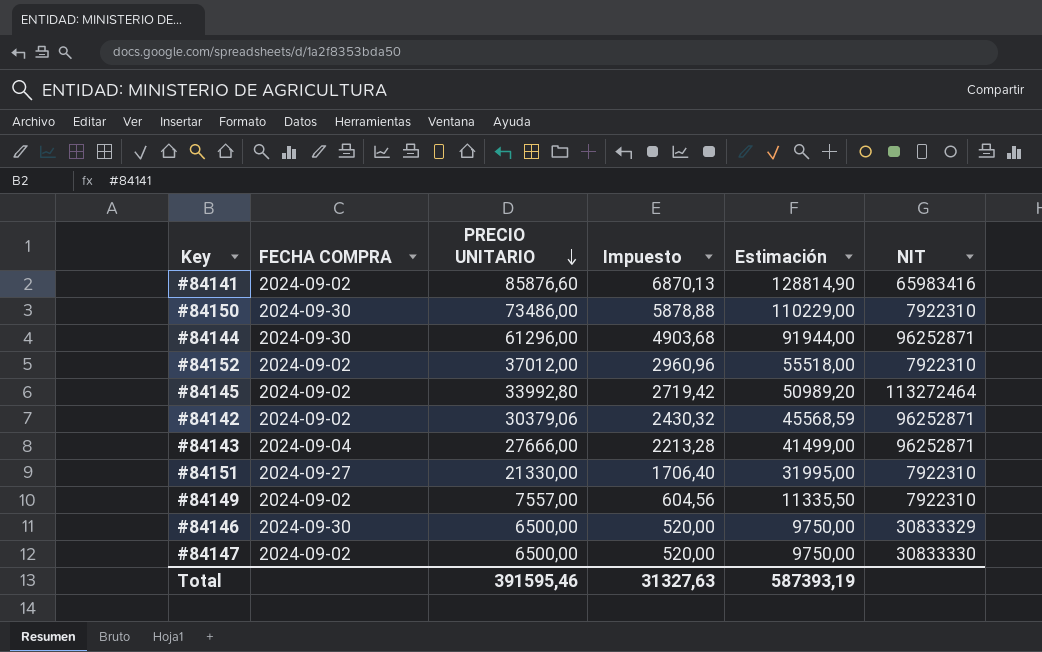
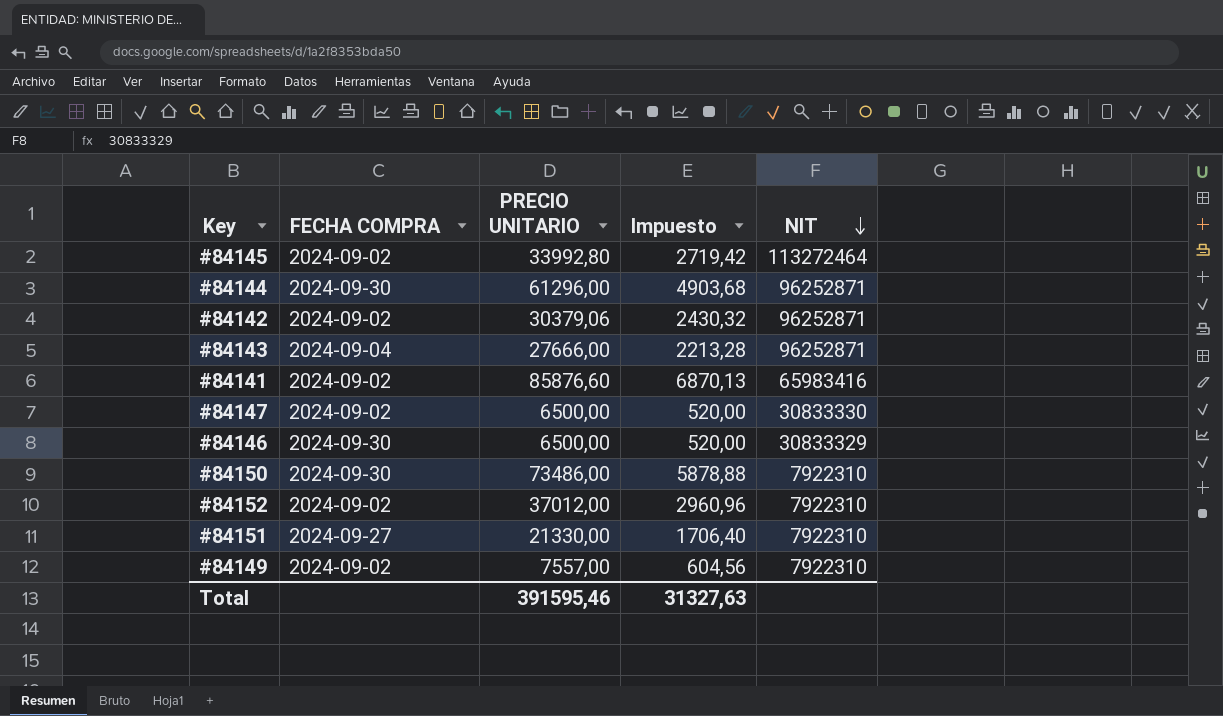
row order: PRECIO UNITARIO descending -> NIT descending
column Estimación | formula: [PRECIO UNITARIO] * 1,5 -> none

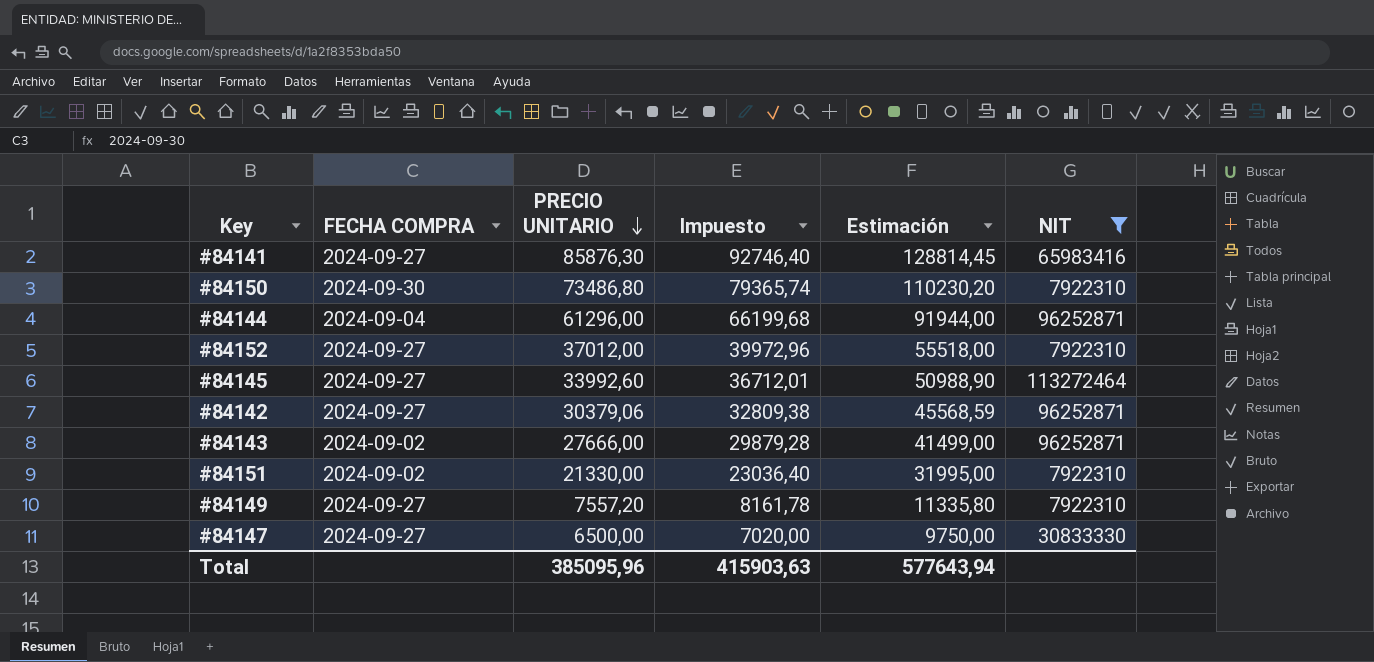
filter: none -> NIT != 30833329
row order: NIT descending -> PRECIO UNITARIO descending
column Impuesto | formula: [PRECIO UNITARIO] * 0,08 -> [PRECIO UNITARIO] * 1,08
column Estimación | formula: none -> [PRECIO UNITARIO] * 1,5
#84141 | FECHA COMPRA: 2024-09-02 -> 2024-09-27
#84141 | PRECIO UNITARIO: 85876,60 -> 85876,30
#84150 | PRECIO UNITARIO: 73486,00 -> 73486,80
#84144 | FECHA COMPRA: 2024-09-30 -> 2024-09-04
#84152 | FECHA COMPRA: 2024-09-02 -> 2024-09-27
#84145 | FECHA COMPRA: 2024-09-02 -> 2024-09-27
#84145 | PRECIO UNITARIO: 33992,80 -> 33992,60
#84142 | FECHA COMPRA: 2024-09-02 -> 2024-09-27
#84143 | FECHA COMPRA: 2024-09-04 -> 2024-09-02
#84151 | FECHA COMPRA: 2024-09-27 -> 2024-09-02
#84149 | FECHA COMPRA: 2024-09-02 -> 2024-09-27
#84149 | PRECIO UNITARIO: 7557,00 -> 7557,20
#84147 | FECHA COMPRA: 2024-09-02 -> 2024-09-27
Total | PRECIO UNITARIO: 391595,46 -> 385095,96
Total | Impuesto: 31327,63 -> 415903,63

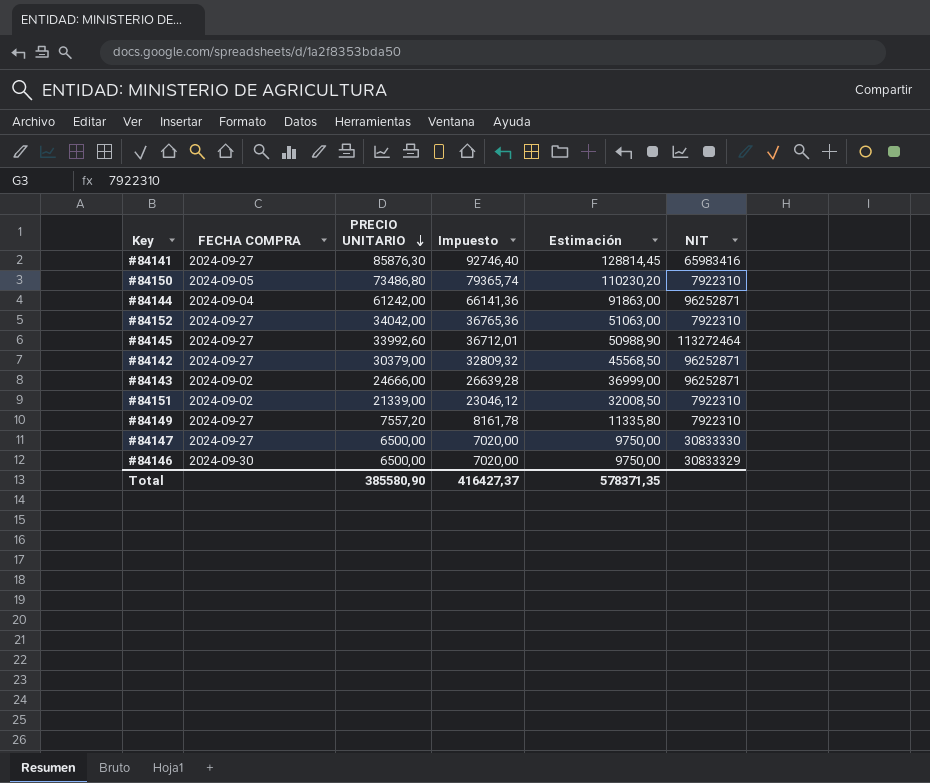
filter: NIT != 30833329 -> none
#84150 | FECHA COMPRA: 2024-09-30 -> 2024-09-05
#84144 | PRECIO UNITARIO: 61296,00 -> 61242,00
#84144 | Impuesto: 66199,68 -> 66141,36
#84144 | Estimación: 91944,00 -> 91863,00
#84152 | PRECIO UNITARIO: 37012,00 -> 34042,00
#84152 | Impuesto: 39972,96 -> 36765,36
#84152 | Estimación: 55518,00 -> 51063,00
#84142 | PRECIO UNITARIO: 30379,06 -> 30379,00
#84142 | Impuesto: 32809,38 -> 32809,32
#84142 | Estimación: 45568,59 -> 45568,50
#84143 | PRECIO UNITARIO: 27666,00 -> 24666,00
#84143 | Impuesto: 29879,28 -> 26639,28
#84143 | Estimación: 41499,00 -> 36999,00
#84151 | PRECIO UNITARIO: 21330,00 -> 21339,00
#84151 | Impuesto: 23036,40 -> 23046,12
#84151 | Estimación: 31995,00 -> 32008,50
Total | PRECIO UNITARIO: 385095,96 -> 385580,90
Total | Impuesto: 415903,63 -> 416427,37
Total | Estimación: 577643,94 -> 578371,35

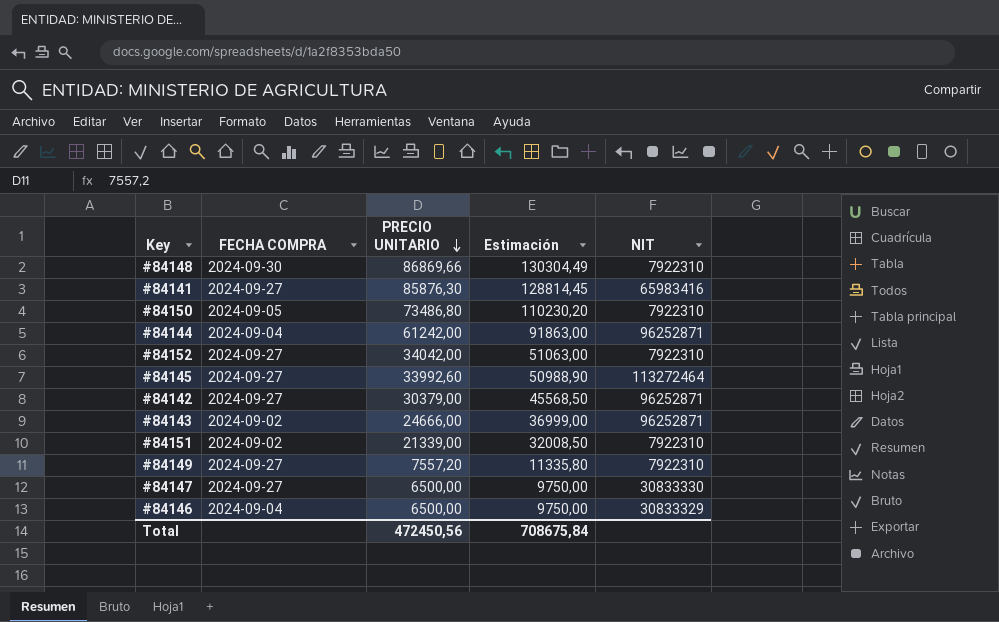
column Impuesto | formula: [PRECIO UNITARIO] * 1,08 -> none
row #84148: none -> 2024-09-30 | 86869,66 | 130304,49 | 7922310
#84146 | FECHA COMPRA: 2024-09-30 -> 2024-09-04
Total | PRECIO UNITARIO: 385580,90 -> 472450,56
Total | Estimación: 578371,35 -> 708675,84

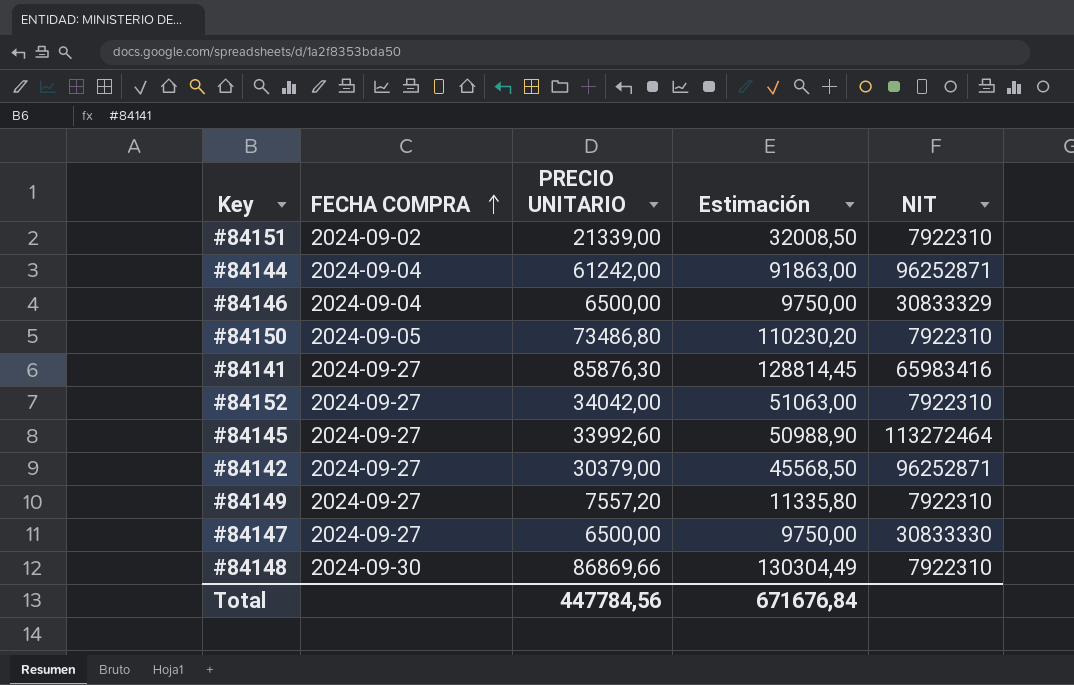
row order: PRECIO UNITARIO descending -> FECHA COMPRA ascending
row #84143: 2024-09-02 | 24666,00 | 36999,00 | 96252871 -> none
Total | PRECIO UNITARIO: 472450,56 -> 447784,56
Total | Estimación: 708675,84 -> 671676,84

